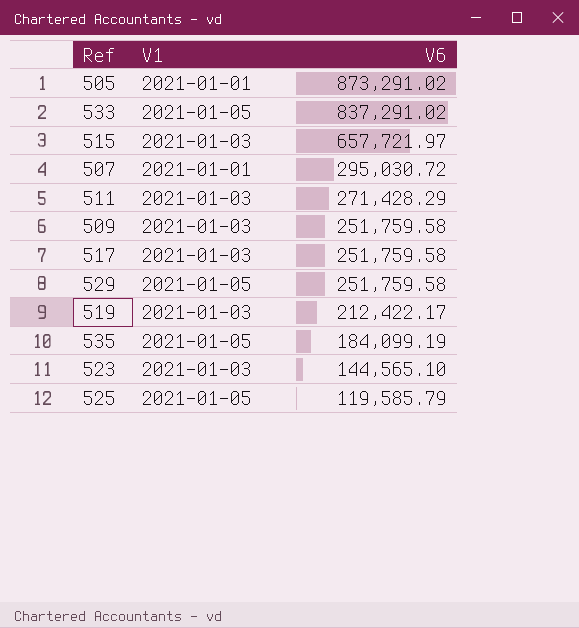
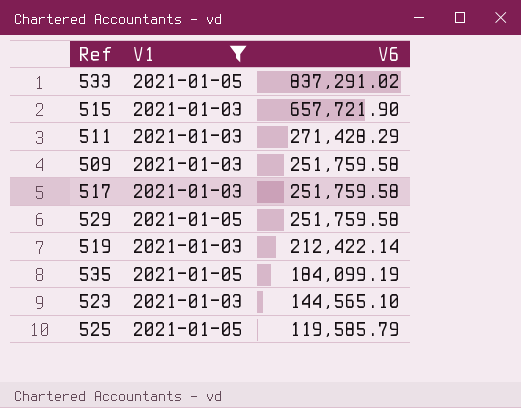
filter: none -> V1 != 2021-01-01
515 | V6: 657,721.97 -> 657,721.90
519 | V6: 212,422.17 -> 212,422.14

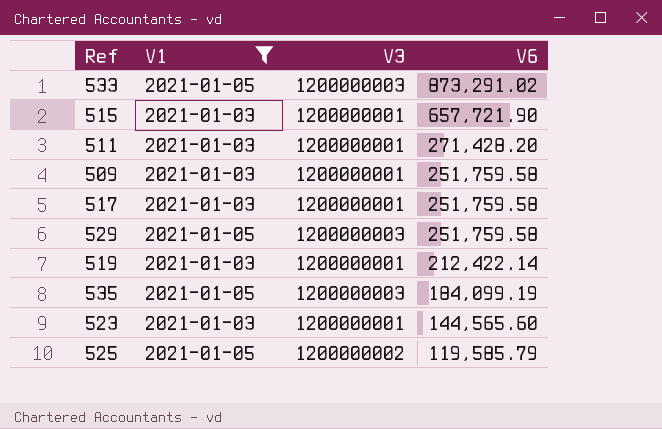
column V3 | position: none -> 3
533 | V6: 837,291.02 -> 873,291.02
511 | V6: 271,428.29 -> 271,428.20
523 | V6: 144,565.10 -> 144,565.60

